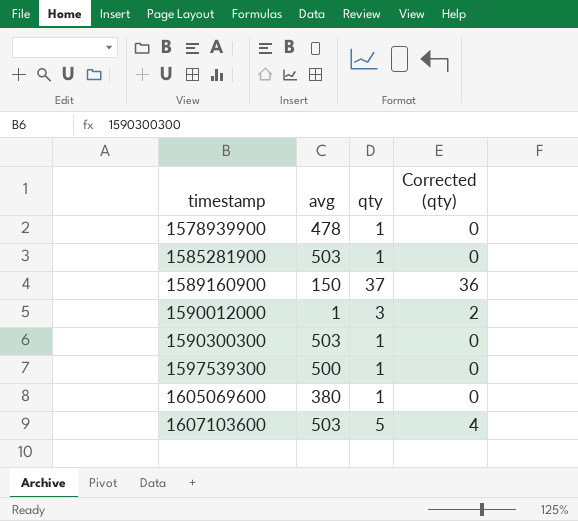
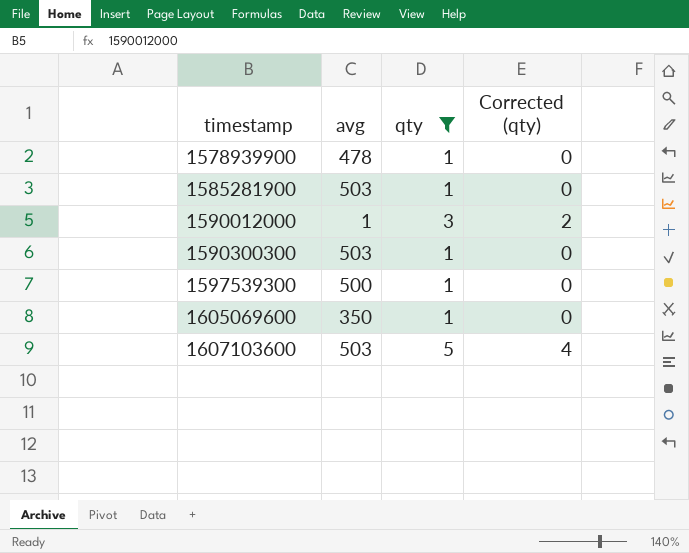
filter: none -> qty != 37
1605069600 | avg: 380 -> 350

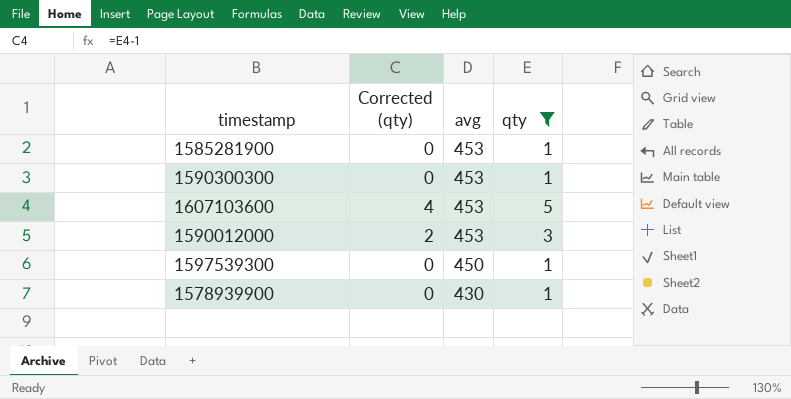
row order: timestamp ascending -> avg descending
column Corrected (qty) | position: 4 -> 2
row 1605069600: 350 | 1 | 0 -> none
1585281900 | avg: 503 -> 453
1590300300 | avg: 503 -> 453
1607103600 | avg: 503 -> 453
1590012000 | avg: 1 -> 453
1597539300 | avg: 500 -> 450
1578939900 | avg: 478 -> 430

